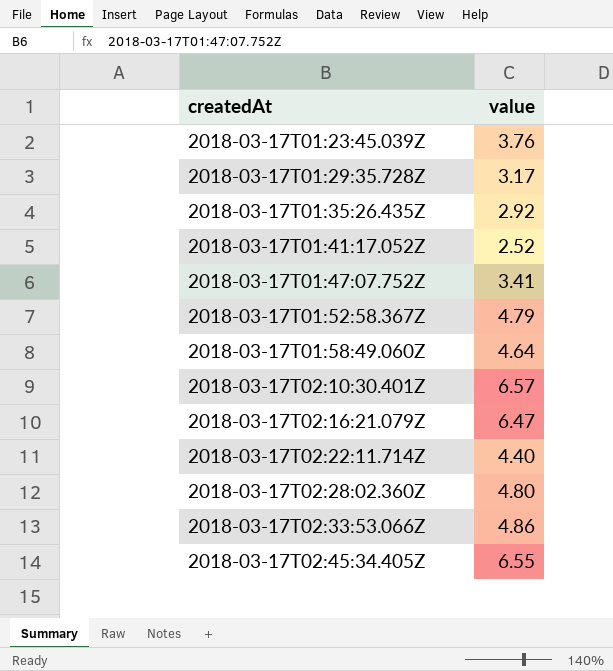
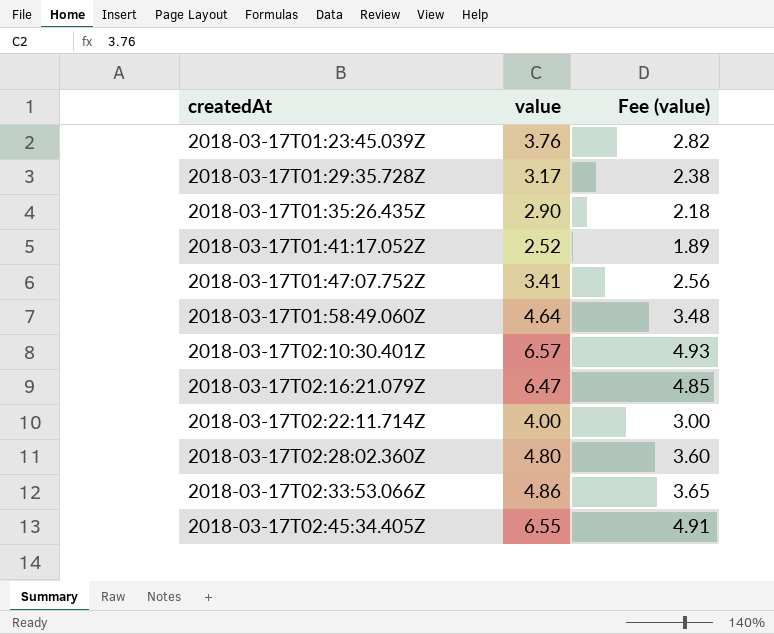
column Fee (value) | formula: none -> [value] * 0.75
row 2018-03-17T01:52:58.367Z: 4.79 -> none
2018-03-17T01:35:26.435Z | value: 2.92 -> 2.90
2018-03-17T02:22:11.714Z | value: 4.40 -> 4.00

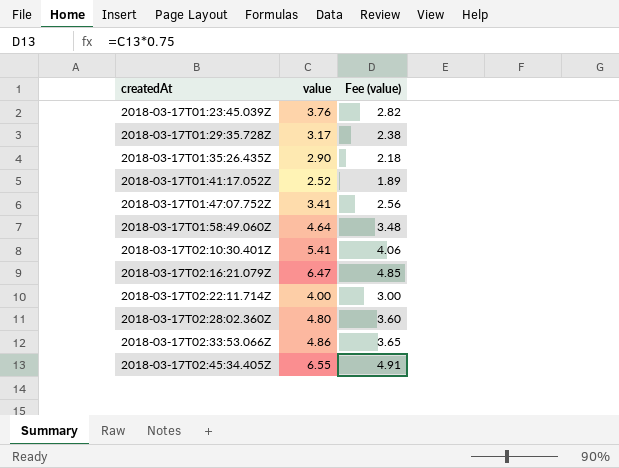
2018-03-17T02:10:30.401Z | value: 6.57 -> 5.41
2018-03-17T02:10:30.401Z | Fee (value): 4.93 -> 4.06

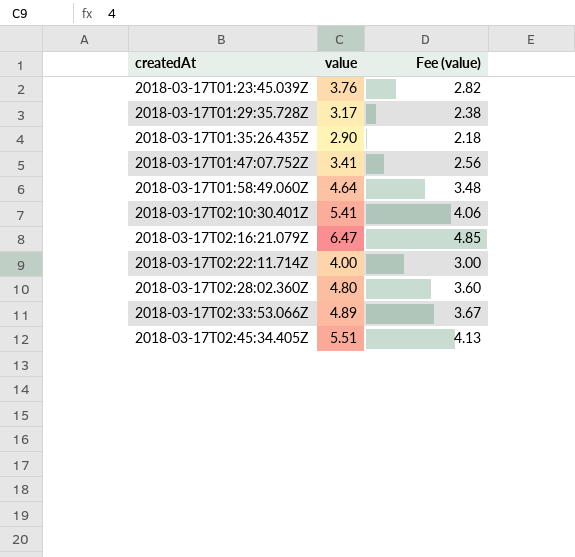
row 2018-03-17T01:41:17.052Z: 2.52 | 1.89 -> none
2018-03-17T02:33:53.066Z | value: 4.86 -> 4.89
2018-03-17T02:33:53.066Z | Fee (value): 3.65 -> 3.67
2018-03-17T02:45:34.405Z | value: 6.55 -> 5.51
2018-03-17T02:45:34.405Z | Fee (value): 4.91 -> 4.13

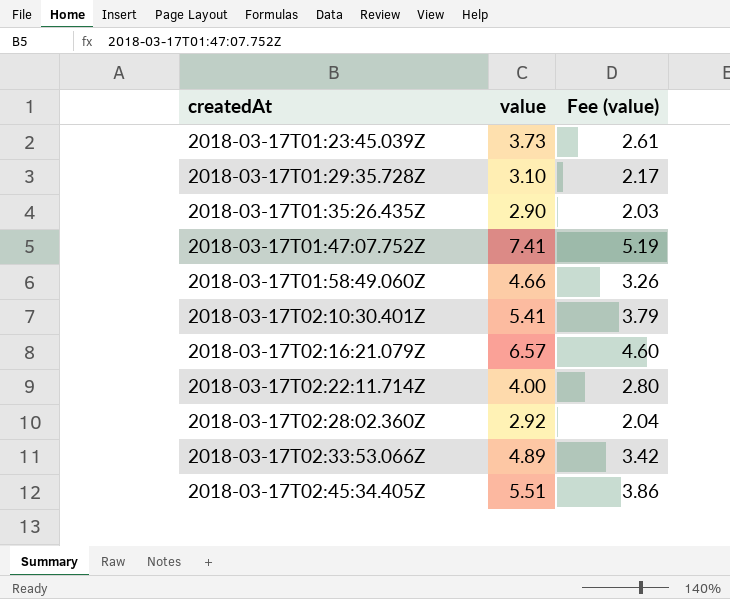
column Fee (value) | formula: [value] * 0.75 -> [value] * 0.7
2018-03-17T01:23:45.039Z | value: 3.76 -> 3.73
2018-03-17T01:29:35.728Z | value: 3.17 -> 3.10
2018-03-17T01:47:07.752Z | value: 3.41 -> 7.41
2018-03-17T01:58:49.060Z | value: 4.64 -> 4.66
2018-03-17T02:16:21.079Z | value: 6.47 -> 6.57
2018-03-17T02:28:02.360Z | value: 4.80 -> 2.92

